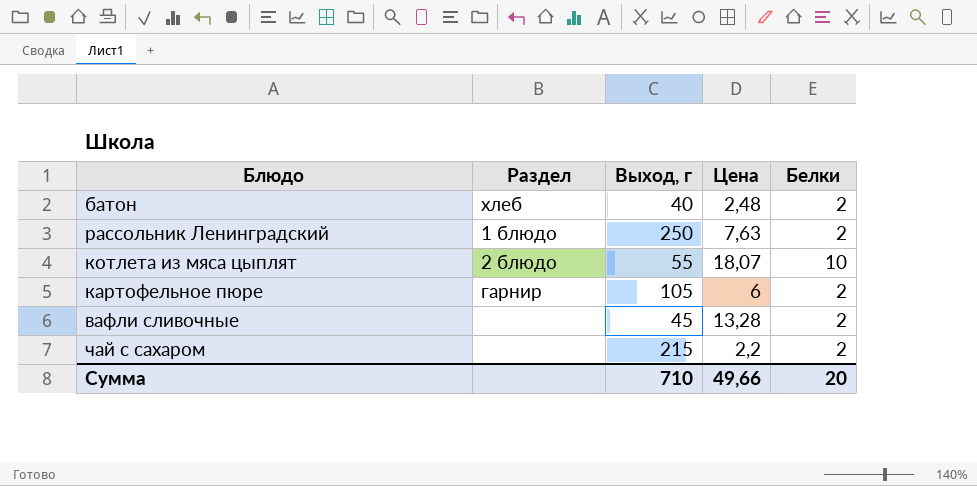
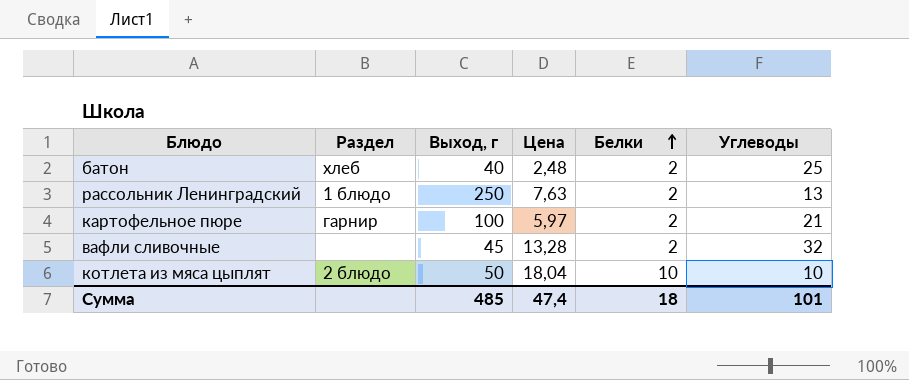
row order: none -> Белки ascending
column Углеводы | position: none -> 6
row чай с сахаром: none | 215 | 2,2 | 2 -> none
картофельное пюре | Выход, г: 105 -> 100
картофельное пюре | Цена: 6 -> 5,97
котлета из мяса цыплят | Выход, г: 55 -> 50
котлета из мяса цыплят | Цена: 18,07 -> 18,04
Сумма | Выход, г: 710 -> 485
Сумма | Цена: 49,66 -> 47,4
Сумма | Белки: 20 -> 18

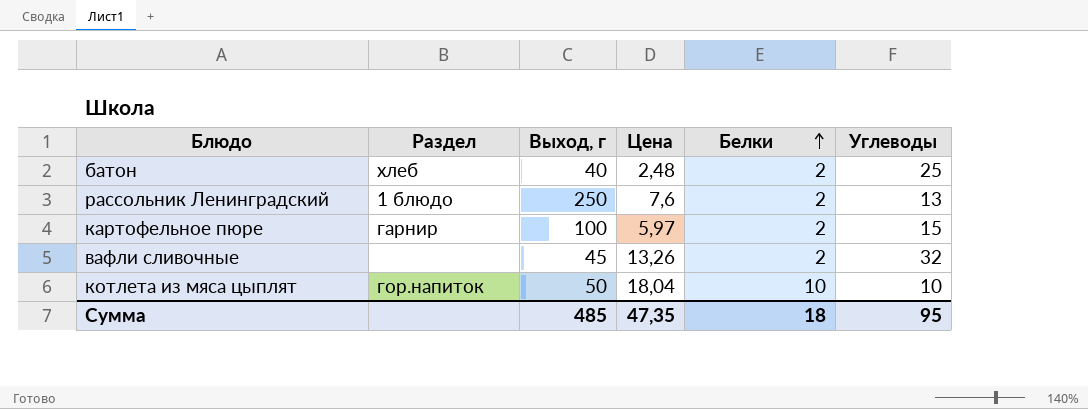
рассольник Ленинградский | Цена: 7,63 -> 7,6
картофельное пюре | Углеводы: 21 -> 15
вафли сливочные | Цена: 13,28 -> 13,26
котлета из мяса цыплят | Раздел: 2 блюдо -> гор.напиток
Сумма | Цена: 47,4 -> 47,35
Сумма | Углеводы: 101 -> 95

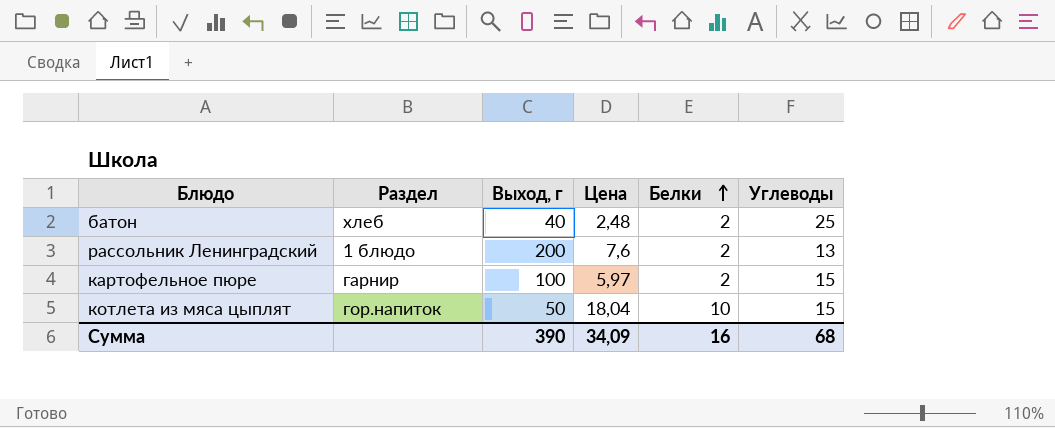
row вафли сливочные: none | 45 | 13,26 | 2 | 32 -> none
рассольник Ленинградский | Выход, г: 250 -> 200
котлета из мяса цыплят | Углеводы: 10 -> 15
Сумма | Выход, г: 485 -> 390
Сумма | Цена: 47,35 -> 34,09
Сумма | Белки: 18 -> 16
Сумма | Углеводы: 95 -> 68

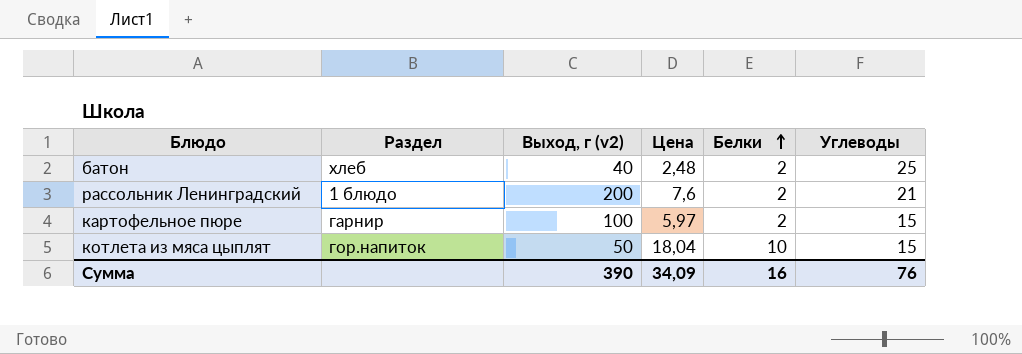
column name: Выход, г -> Выход, г (v2)
рассольник Ленинградский | Углеводы: 13 -> 21
Сумма | Углеводы: 68 -> 76

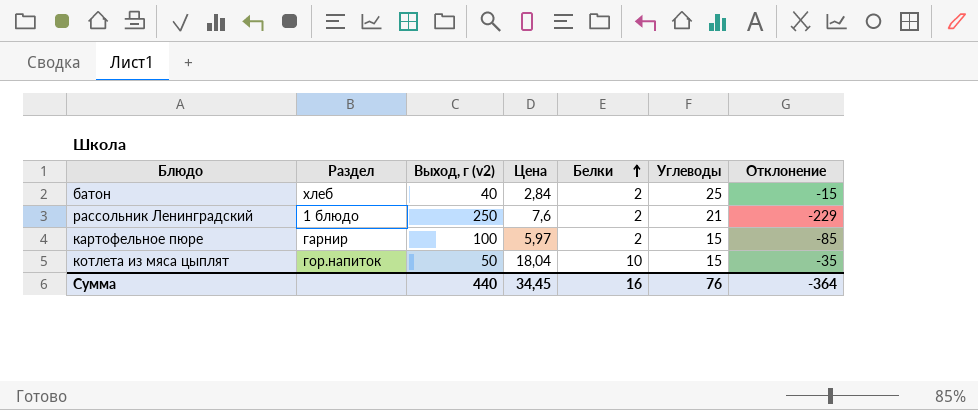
column Отклонение | formula: none -> [Углеводы] - [Выход, г (v2)]
батон | Цена: 2,48 -> 2,84
рассольник Ленинградский | Выход, г (v2): 200 -> 250
Сумма | Выход, г (v2): 390 -> 440
Сумма | Цена: 34,09 -> 34,45

